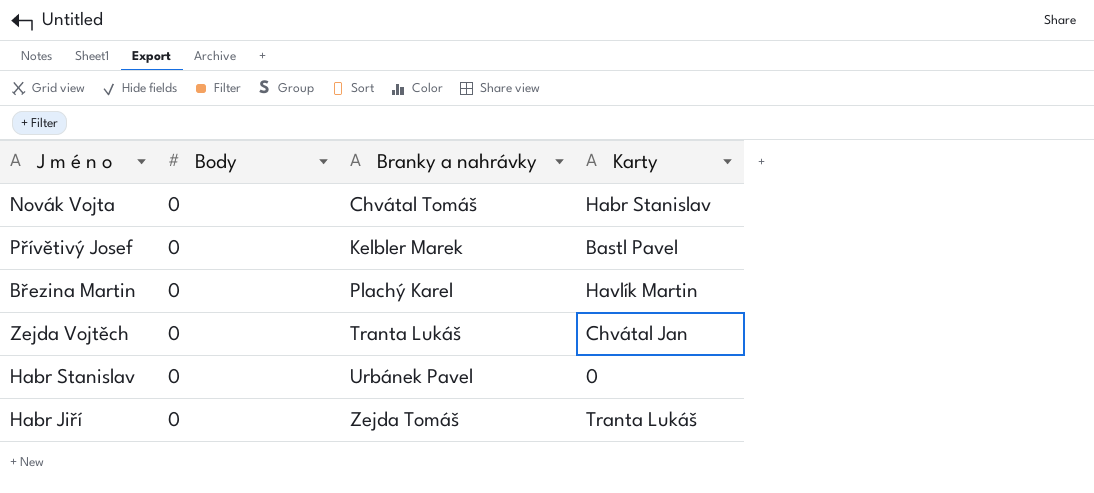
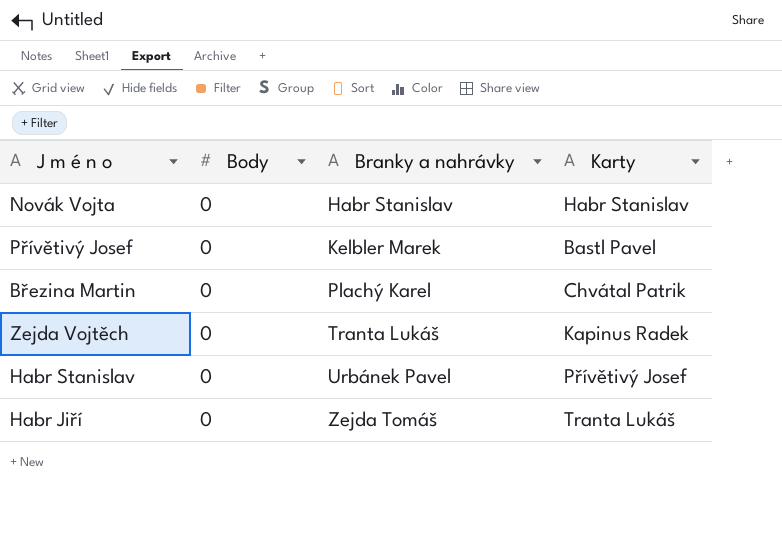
Novák Vojta | Branky a nahrávky: Chvátal Tomáš -> Habr Stanislav
Březina Martin | Karty: Havlík Martin -> Chvátal Patrik
Zejda Vojtěch | Karty: Chvátal Jan -> Kapinus Radek
Habr Stanislav | Karty: 0 -> Přívětivý Josef

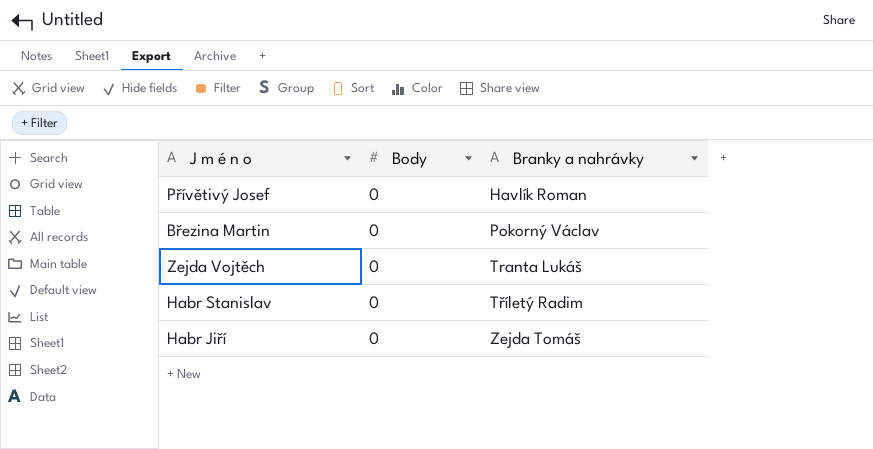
column Karty | position: 4 -> none
row Novák Vojta: 0 | Habr Stanislav | Habr Stanislav -> none
Přívětivý Josef | Branky a nahrávky: Kelbler Marek -> Havlík Roman
Březina Martin | Branky a nahrávky: Plachý Karel -> Pokorný Václav
Habr Stanislav | Branky a nahrávky: Urbánek Pavel -> Tříletý Radim

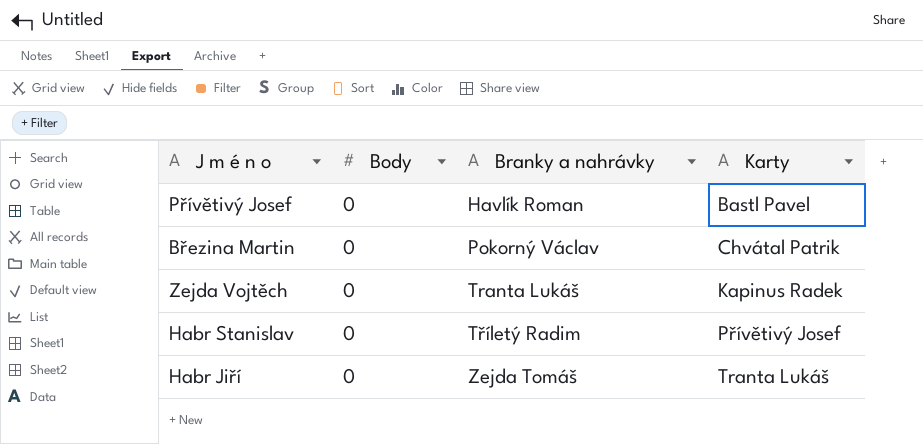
column Karty | position: none -> 4

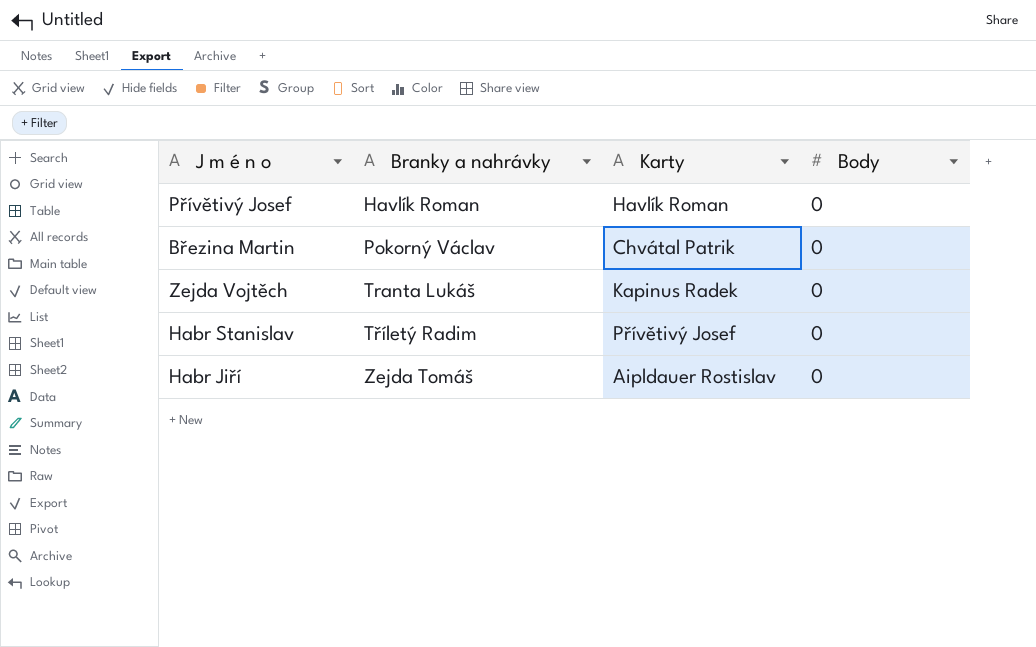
column Body | position: 2 -> 4
Přívětivý Josef | Karty: Bastl Pavel -> Havlík Roman
Habr Jiří | Karty: Tranta Lukáš -> Aipldauer Rostislav

